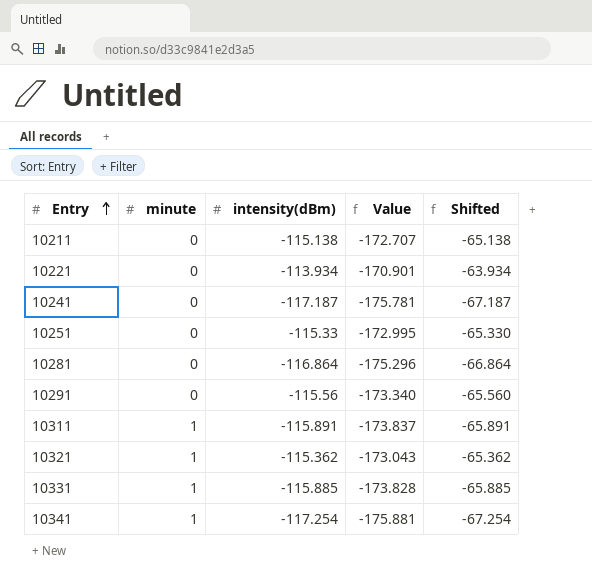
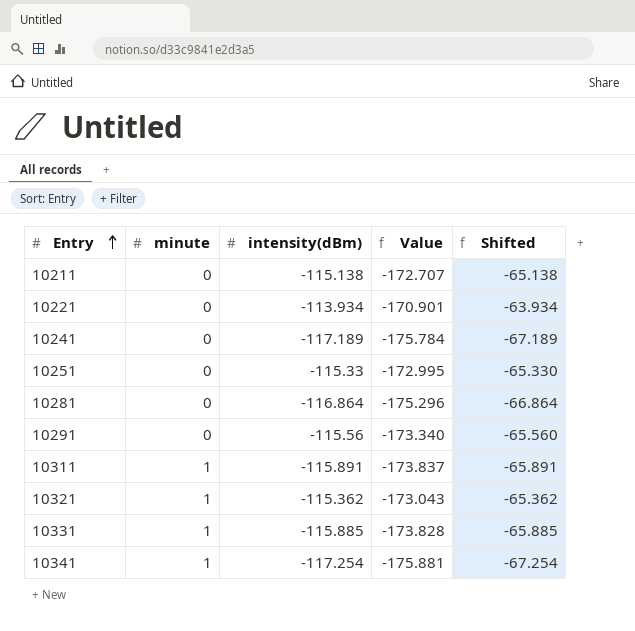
10241 | intensity(dBm): -117.187 -> -117.189
10241 | Value: -175.781 -> -175.784
10241 | Shifted: -67.187 -> -67.189

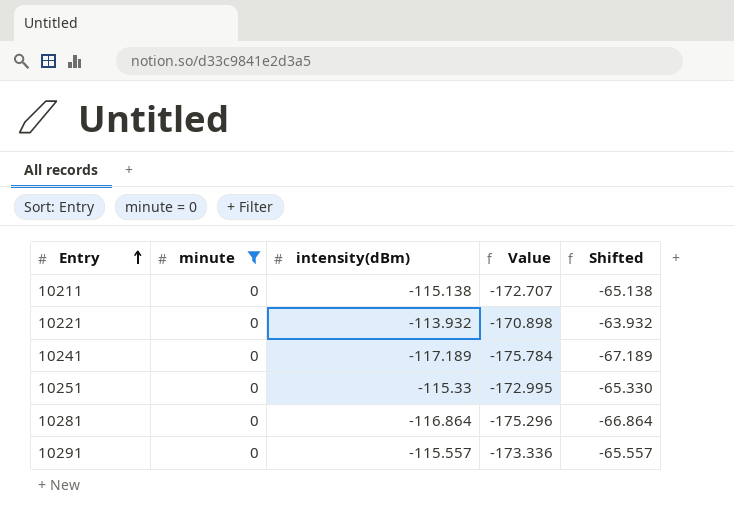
filter: none -> minute = 0
10221 | intensity(dBm): -113.934 -> -113.932
10221 | Value: -170.901 -> -170.898
10221 | Shifted: -63.934 -> -63.932
10291 | intensity(dBm): -115.56 -> -115.557
10291 | Value: -173.340 -> -173.336
10291 | Shifted: -65.560 -> -65.557

